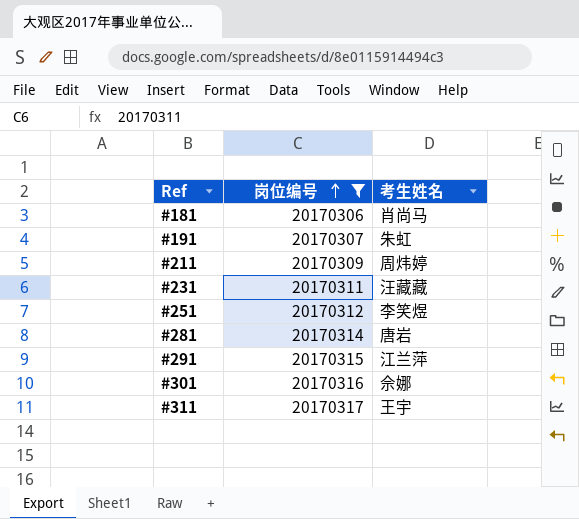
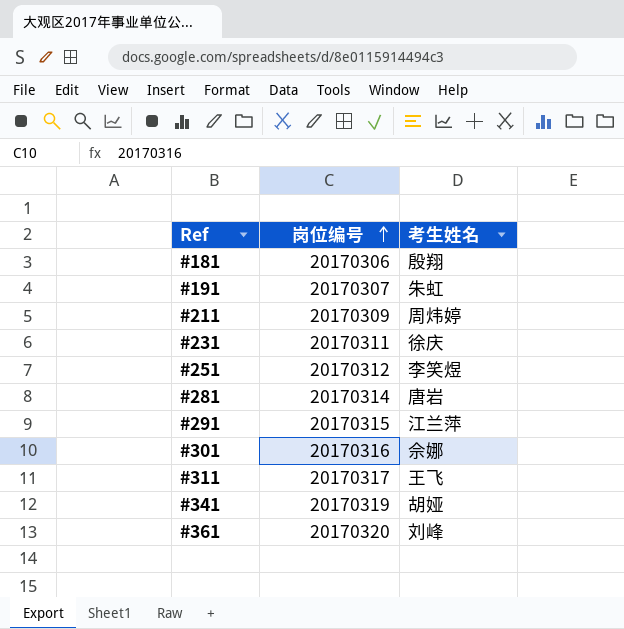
filter: 岗位编号 <= 20170317 -> none
#181 | 考生姓名: 肖尚马 -> 殷翔
#231 | 考生姓名: 汪藏藏 -> 徐庆
#311 | 考生姓名: 王宇 -> 王飞

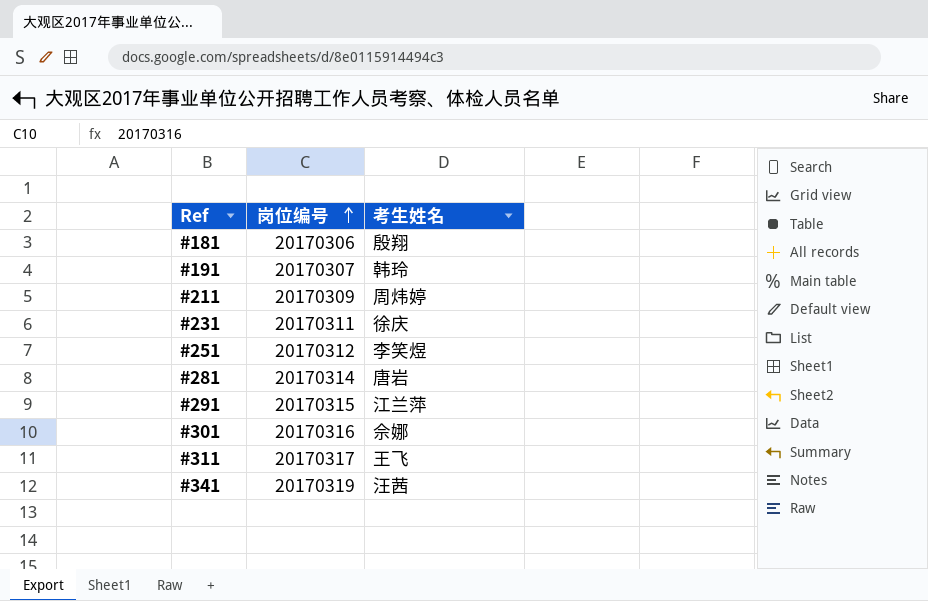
row #361: 20170320 | 刘峰 -> none
#191 | 考生姓名: 朱虹 -> 韩玲
#341 | 考生姓名: 胡娅 -> 汪茜

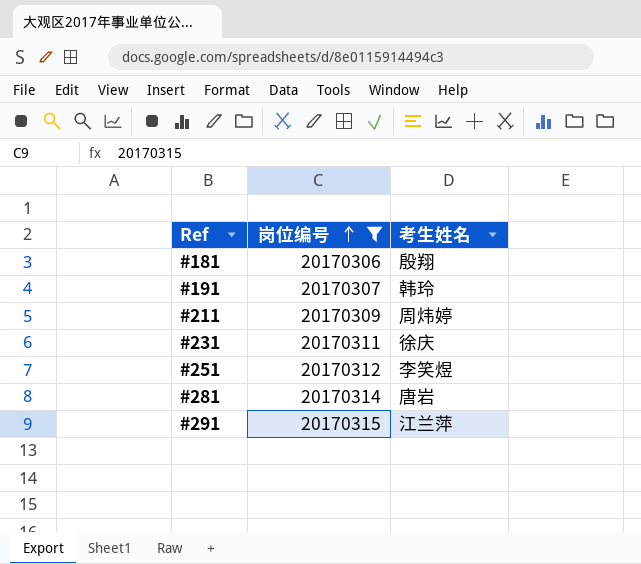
filter: none -> 岗位编号 <= 20170315

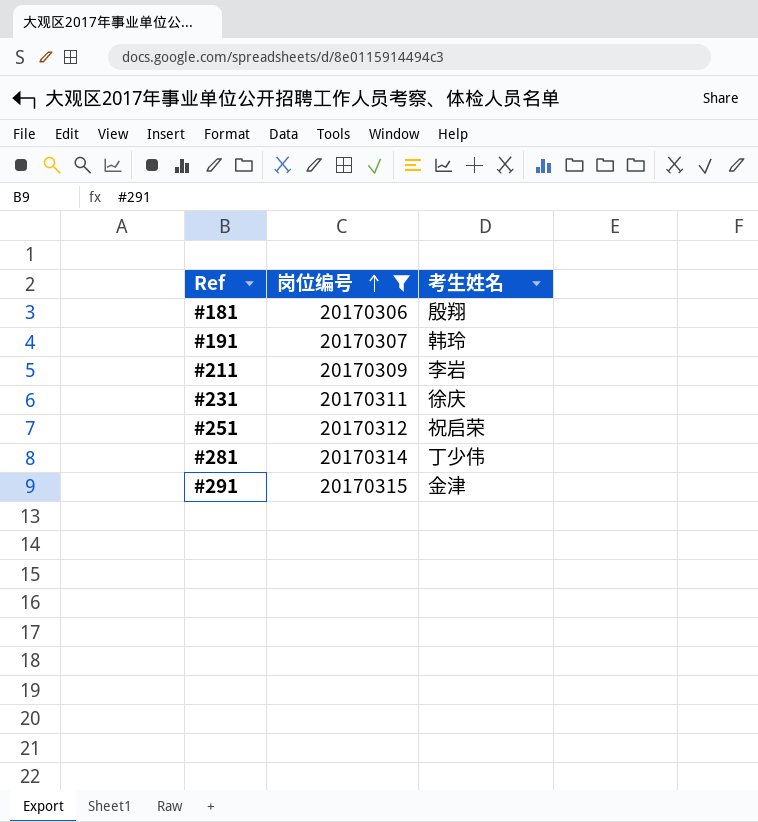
#211 | 考生姓名: 周炜婷 -> 李岩
#251 | 考生姓名: 李笑煜 -> 祝启荣
#281 | 考生姓名: 唐岩 -> 丁少伟
#291 | 考生姓名: 江兰萍 -> 金津

